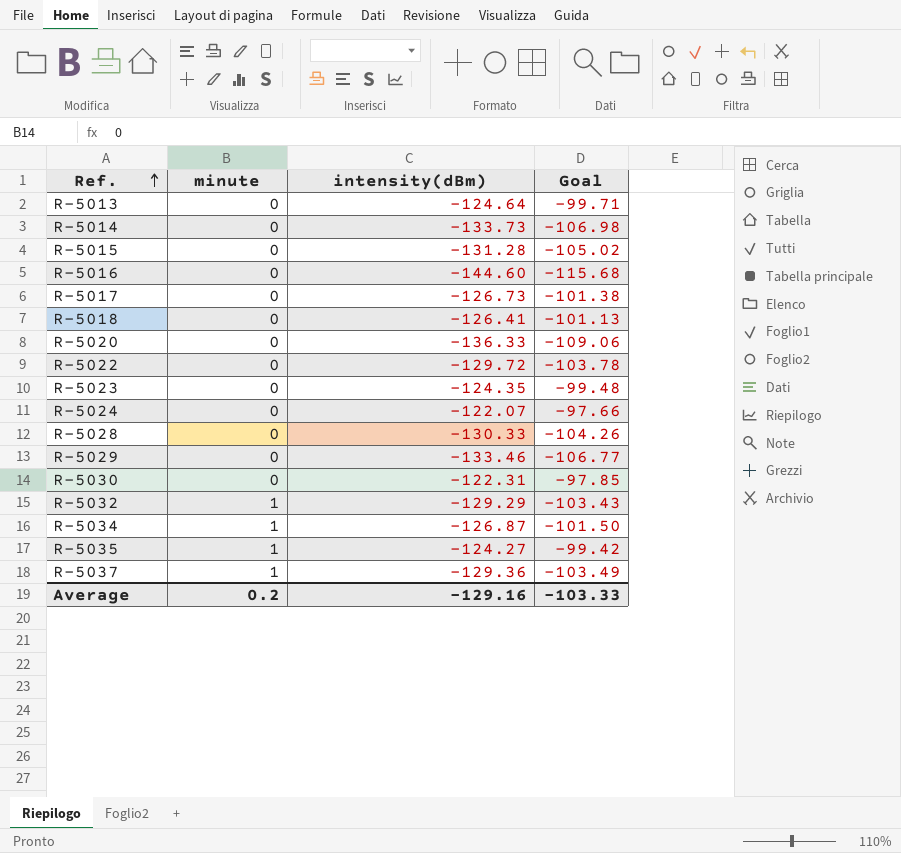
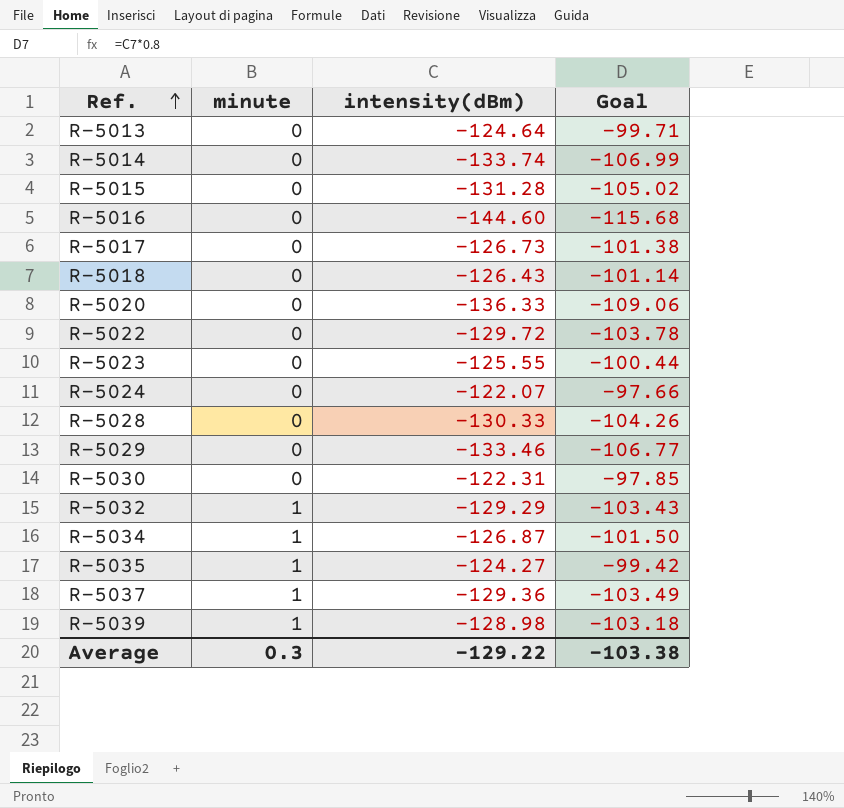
R-5014 | intensity(dBm): -133.73 -> -133.74
R-5014 | Goal: -106.98 -> -106.99
R-5018 | intensity(dBm): -126.41 -> -126.43
R-5018 | Goal: -101.13 -> -101.14
R-5023 | intensity(dBm): -124.35 -> -125.55
R-5023 | Goal: -99.48 -> -100.44
row R-5039: none -> 1 | -128.98 | -103.18
Average | minute: 0.2 -> 0.3
Average | intensity(dBm): -129.16 -> -129.22
Average | Goal: -103.33 -> -103.38

